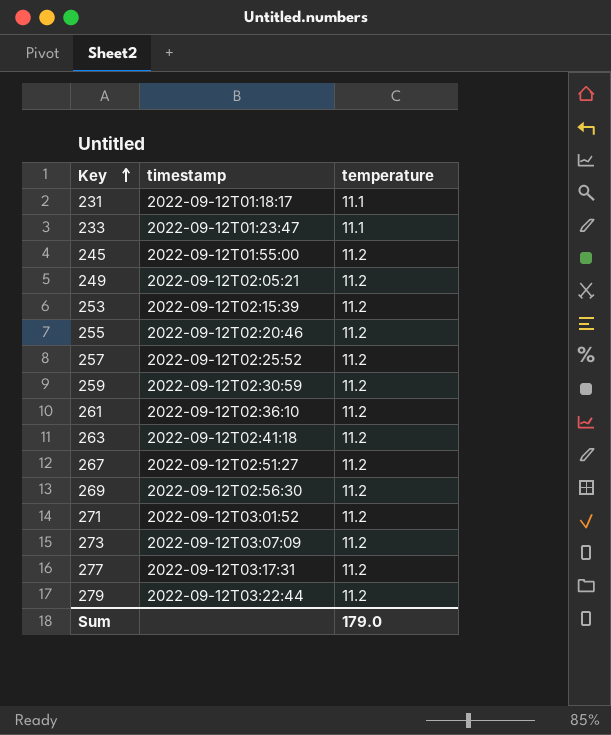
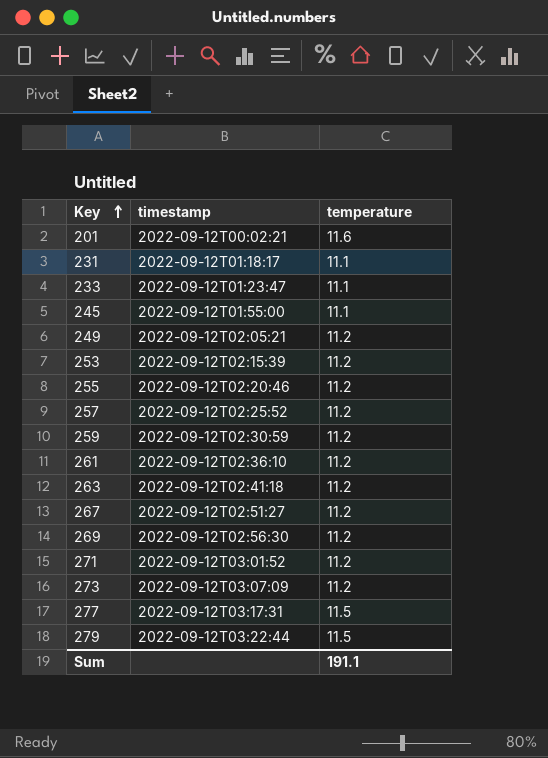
row 201: none -> 2022-09-12T00:02:21 | 11.6
245 | temperature: 11.2 -> 11.1
277 | temperature: 11.2 -> 11.5
279 | temperature: 11.2 -> 11.5
Sum | temperature: 179.0 -> 191.1

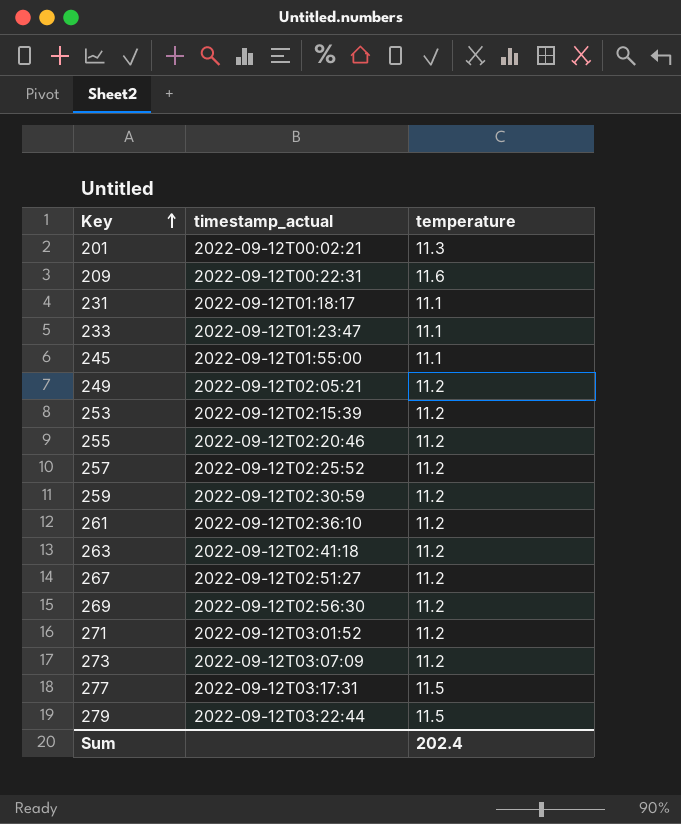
column name: timestamp -> timestamp_actual
201 | temperature: 11.6 -> 11.3
row 209: none -> 2022-09-12T00:22:31 | 11.6
Sum | temperature: 191.1 -> 202.4

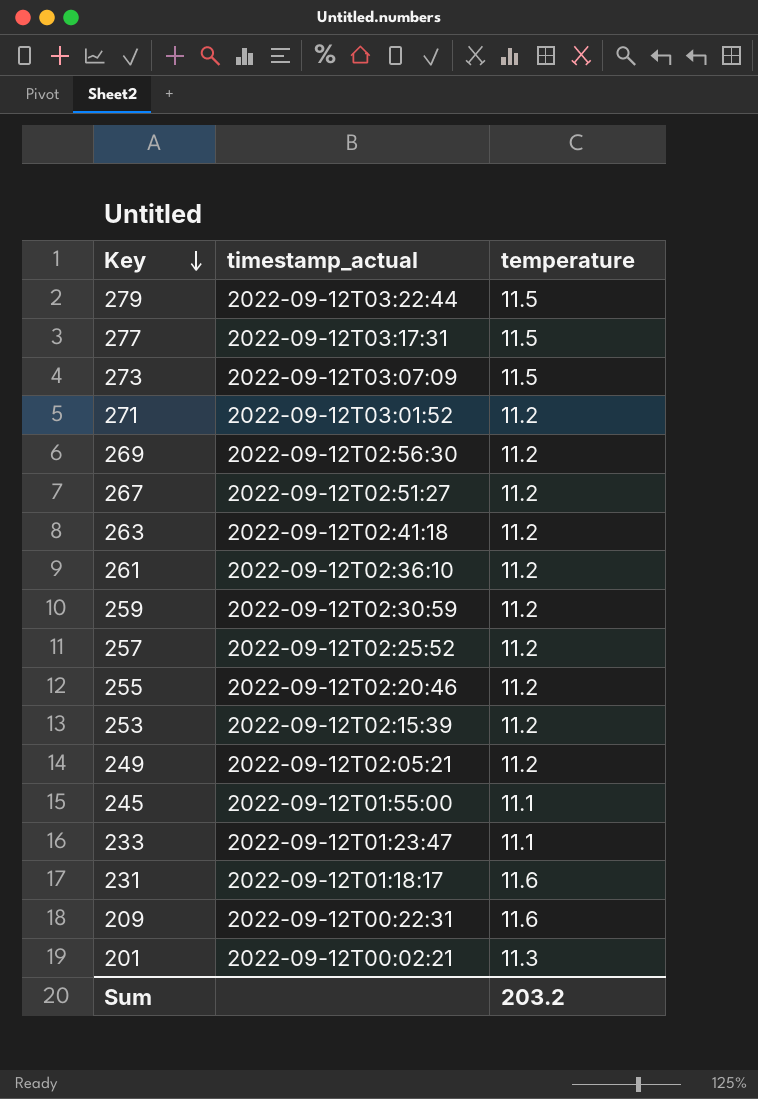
row order: Key ascending -> Key descending
273 | temperature: 11.2 -> 11.5
231 | temperature: 11.1 -> 11.6
Sum | temperature: 202.4 -> 203.2

